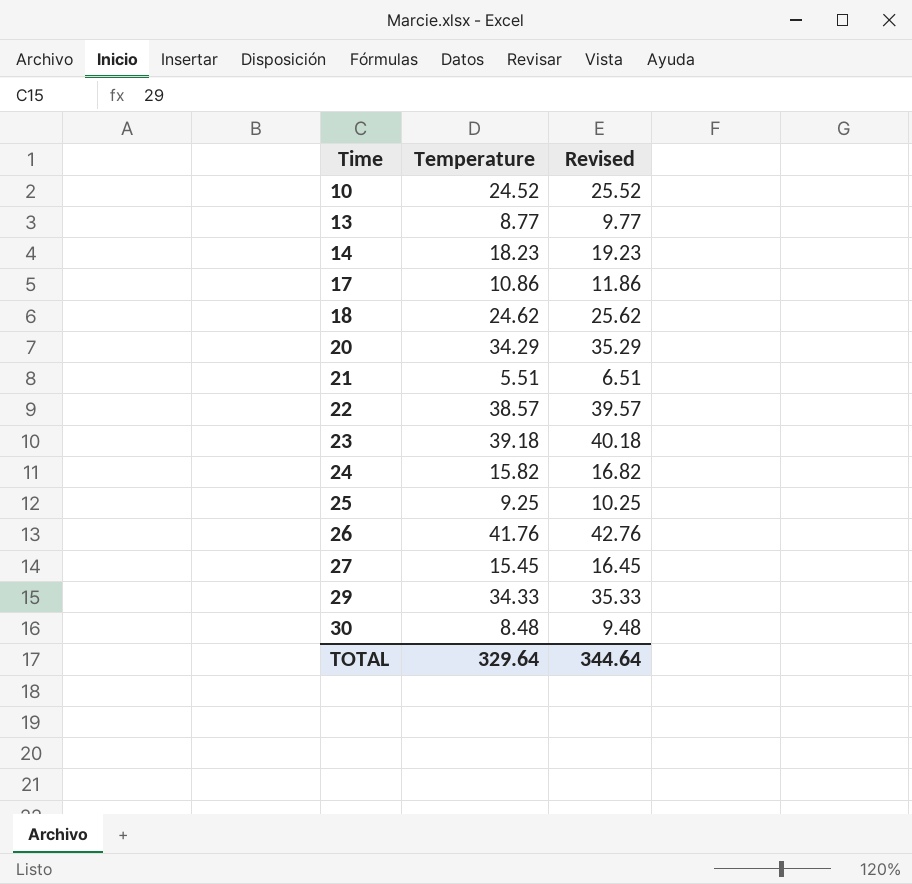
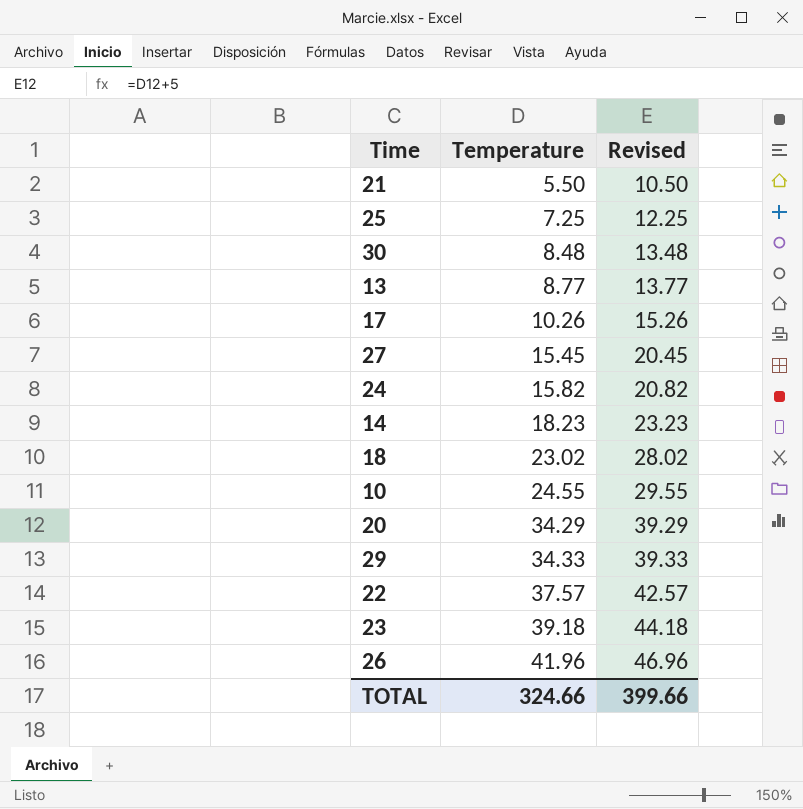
row order: Time ascending -> Temperature ascending
column Revised | formula: [Temperature] + 1 -> [Temperature] + 5
21 | Temperature: 5.51 -> 5.50
25 | Temperature: 9.25 -> 7.25
17 | Temperature: 10.86 -> 10.26
18 | Temperature: 24.62 -> 23.02
10 | Temperature: 24.52 -> 24.55
22 | Temperature: 38.57 -> 37.57
26 | Temperature: 41.76 -> 41.96
TOTAL | Temperature: 329.64 -> 324.66
TOTAL | Revised: 344.64 -> 399.66

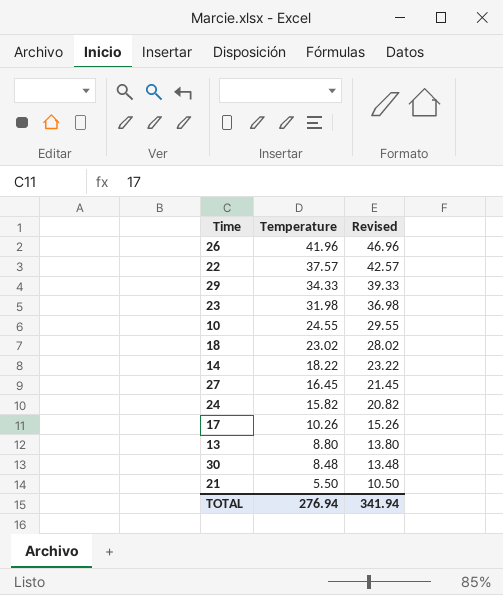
row order: Temperature ascending -> Temperature descending
row 25: 7.25 | 12.25 -> none
row 20: 34.29 | 39.29 -> none
23 | Temperature: 39.18 -> 31.98
23 | Revised: 44.18 -> 36.98
14 | Temperature: 18.23 -> 18.22
14 | Revised: 23.23 -> 23.22
27 | Temperature: 15.45 -> 16.45
27 | Revised: 20.45 -> 21.45
13 | Temperature: 8.77 -> 8.80
13 | Revised: 13.77 -> 13.80
TOTAL | Temperature: 324.66 -> 276.94
TOTAL | Revised: 399.66 -> 341.94

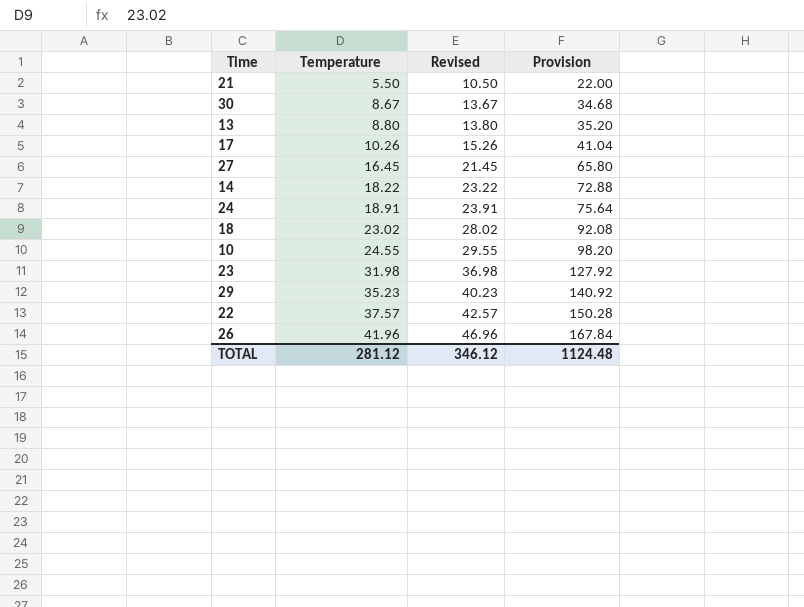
row order: Temperature descending -> Temperature ascending
column Provision | formula: none -> [Temperature] * 4
30 | Temperature: 8.48 -> 8.67
30 | Revised: 13.48 -> 13.67
24 | Temperature: 15.82 -> 18.91
24 | Revised: 20.82 -> 23.91
29 | Temperature: 34.33 -> 35.23
29 | Revised: 39.33 -> 40.23
TOTAL | Temperature: 276.94 -> 281.12
TOTAL | Revised: 341.94 -> 346.12

